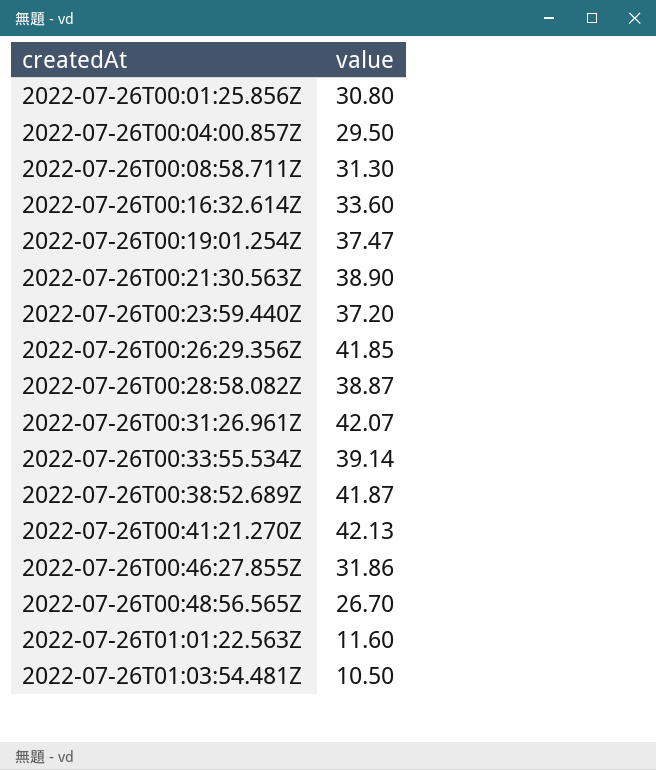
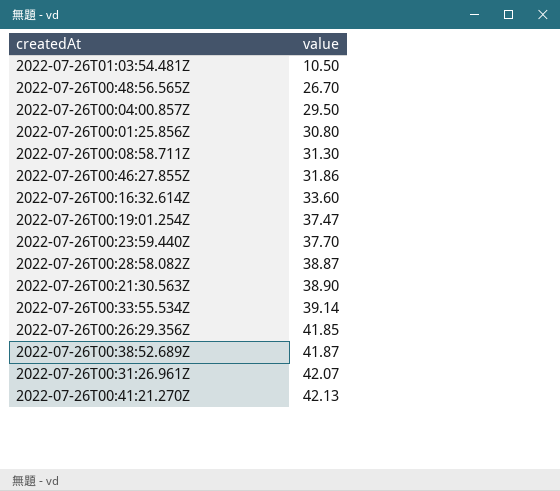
row order: createdAt ascending -> value ascending
row 2022-07-26T01:01:22.563Z: 11.60 -> none
2022-07-26T00:23:59.440Z | value: 37.20 -> 37.70

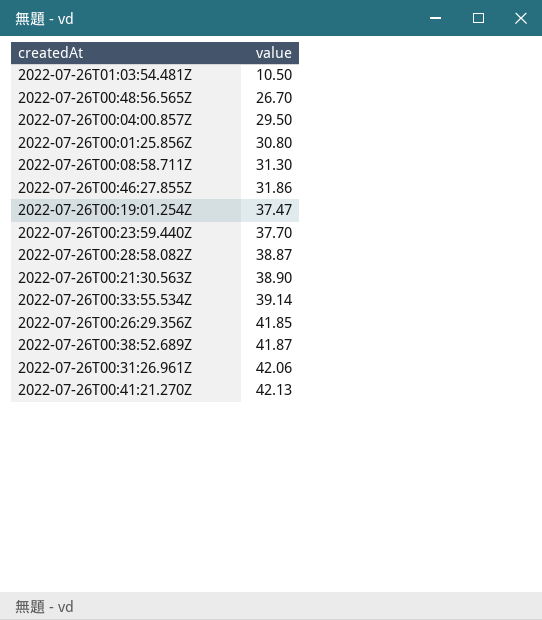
row 2022-07-26T00:16:32.614Z: 33.60 -> none
2022-07-26T00:31:26.961Z | value: 42.07 -> 42.06

